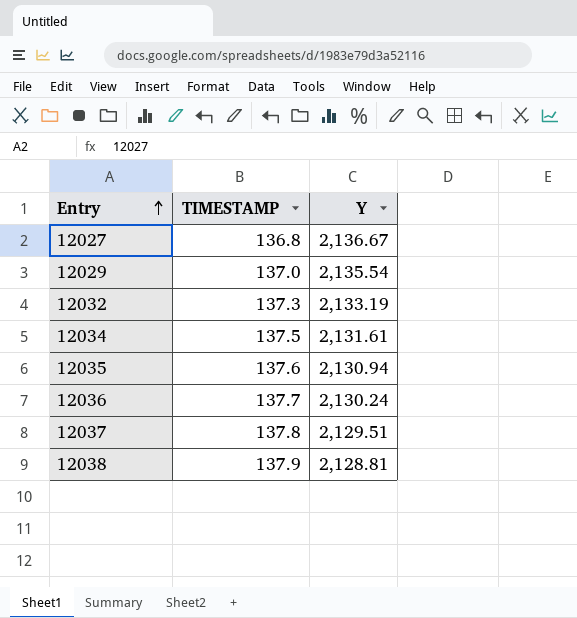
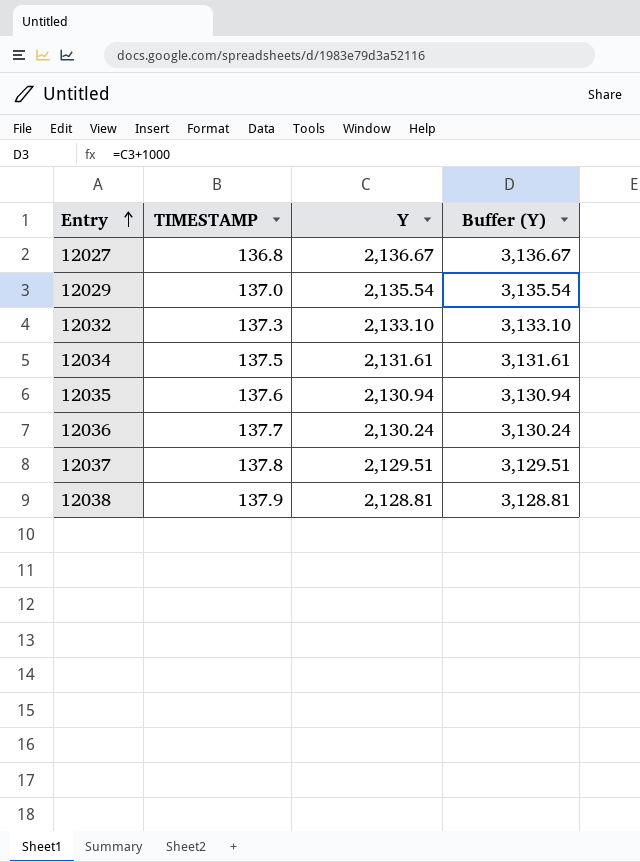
column Buffer (Y) | formula: none -> [Y] + 1000
12032 | Y: 2,133.19 -> 2,133.10

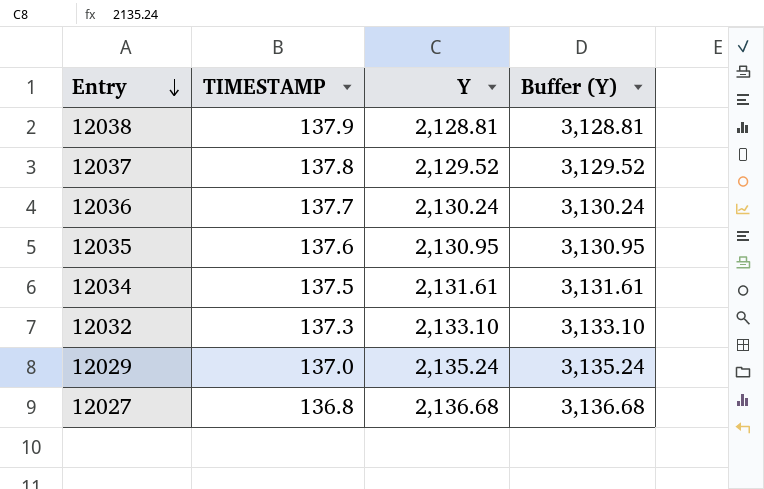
row order: Entry ascending -> Entry descending
12037 | Y: 2,129.51 -> 2,129.52
12037 | Buffer (Y): 3,129.51 -> 3,129.52
12035 | Y: 2,130.94 -> 2,130.95
12035 | Buffer (Y): 3,130.94 -> 3,130.95
12029 | Y: 2,135.54 -> 2,135.24
12029 | Buffer (Y): 3,135.54 -> 3,135.24
12027 | Y: 2,136.67 -> 2,136.68
12027 | Buffer (Y): 3,136.67 -> 3,136.68

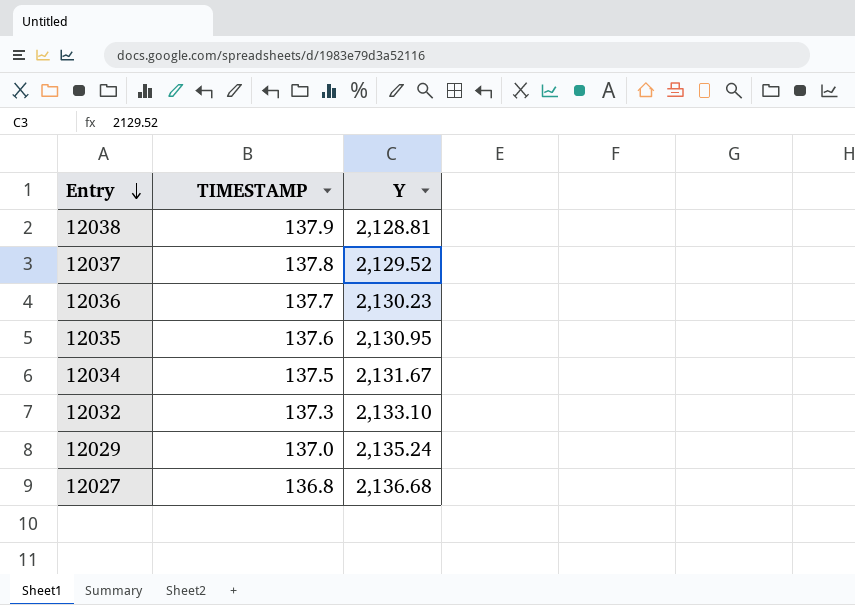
column Buffer (Y) | formula: [Y] + 1000 -> none
12036 | Y: 2,130.24 -> 2,130.23
12034 | Y: 2,131.61 -> 2,131.67

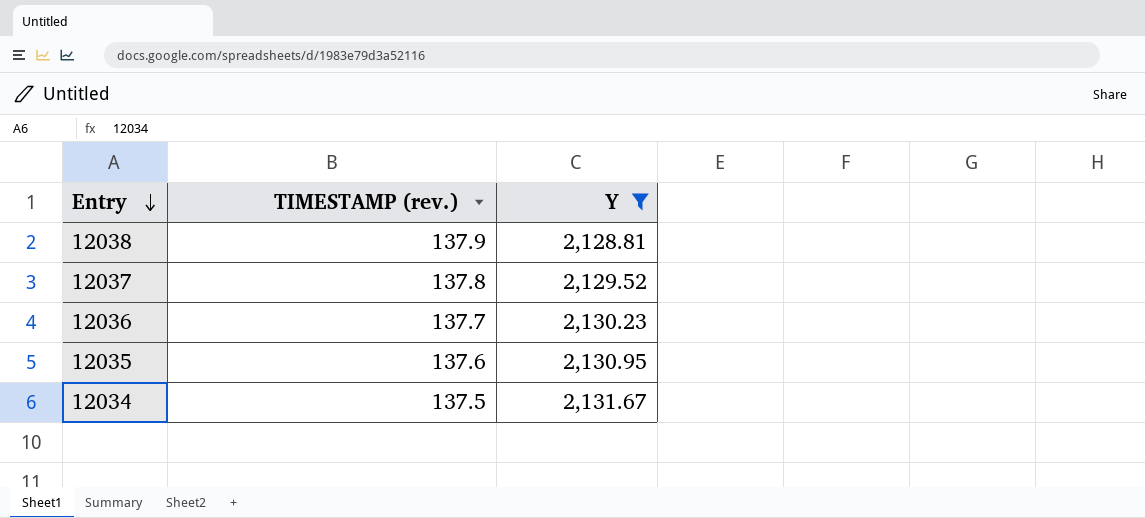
filter: none -> Y <= 2,131.67
column name: TIMESTAMP -> TIMESTAMP (rev.)

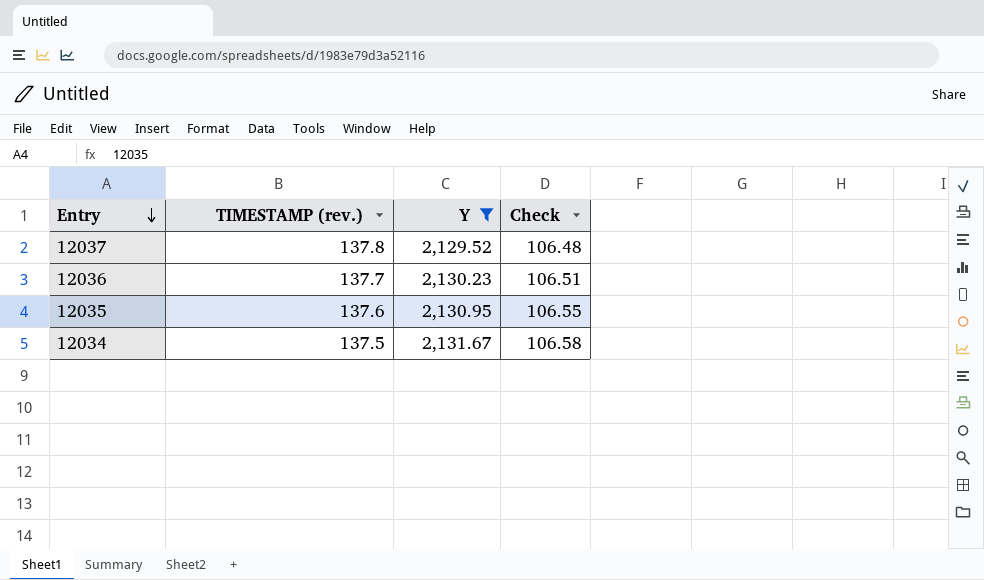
column Check | formula: none -> [Y] * 0.05
row 12038: 137.9 | 2,128.81 -> none

